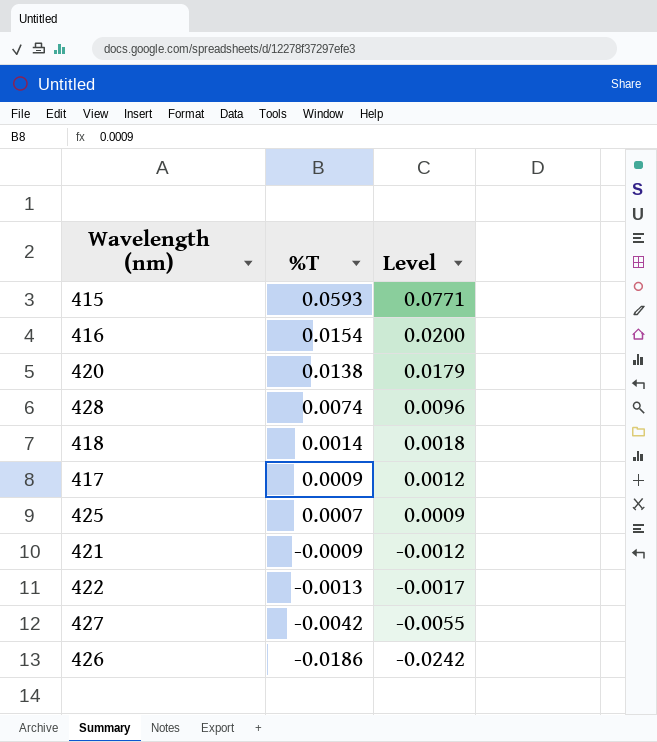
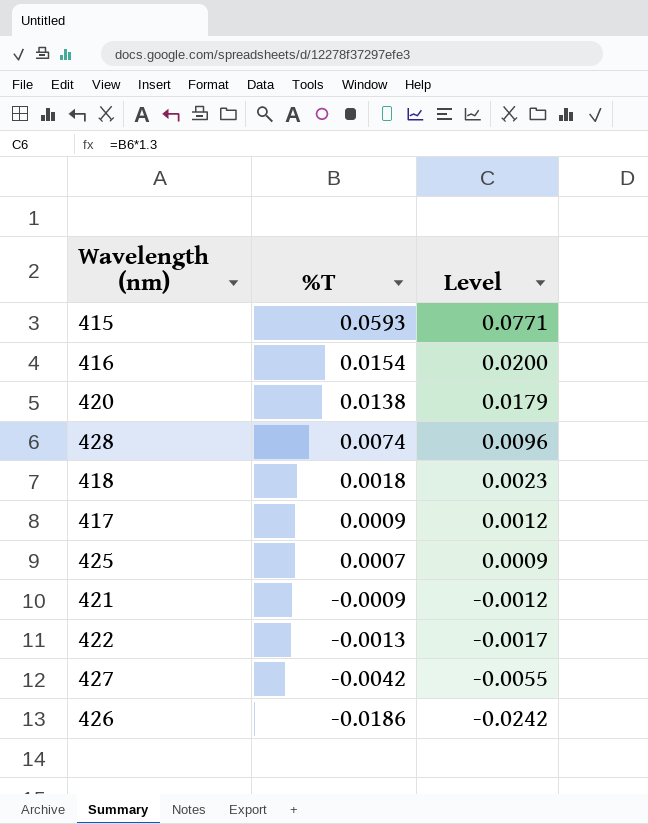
418 | %T: 0.0014 -> 0.0018
418 | Level: 0.0018 -> 0.0023

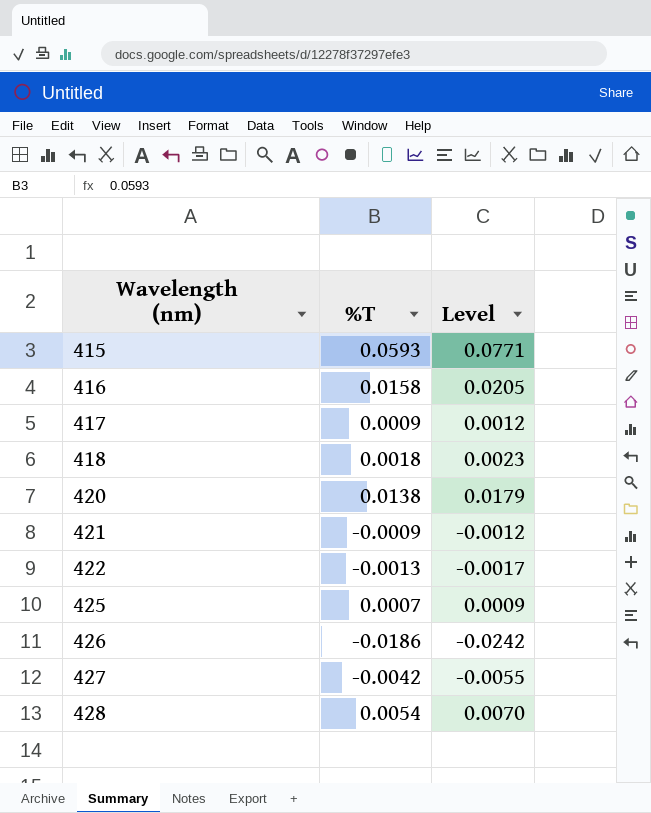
row order: %T descending -> Wavelength (nm) ascending
416 | %T: 0.0154 -> 0.0158
416 | Level: 0.0200 -> 0.0205
428 | %T: 0.0074 -> 0.0054
428 | Level: 0.0096 -> 0.0070

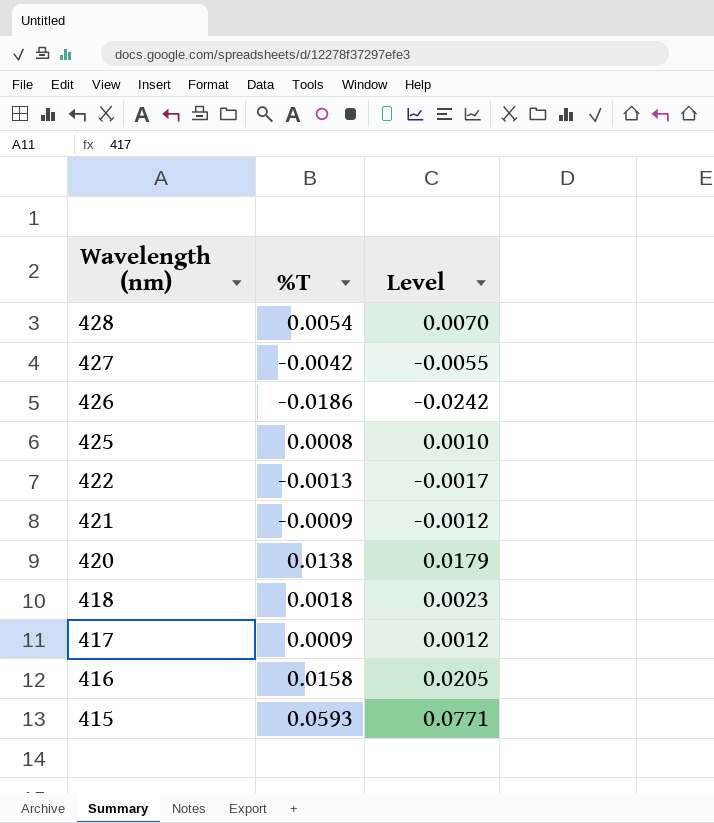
row order: Wavelength (nm) ascending -> Wavelength (nm) descending
425 | %T: 0.0007 -> 0.0008
425 | Level: 0.0009 -> 0.0010

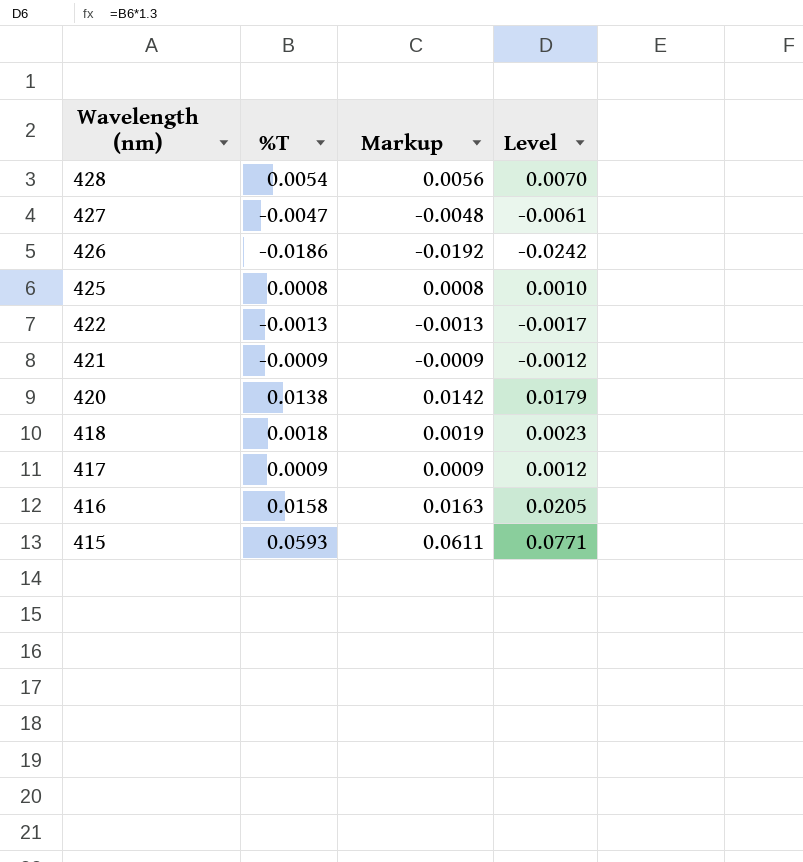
column Markup | formula: none -> [%T] * 1.03
427 | %T: -0.0042 -> -0.0047
427 | Level: -0.0055 -> -0.0061

